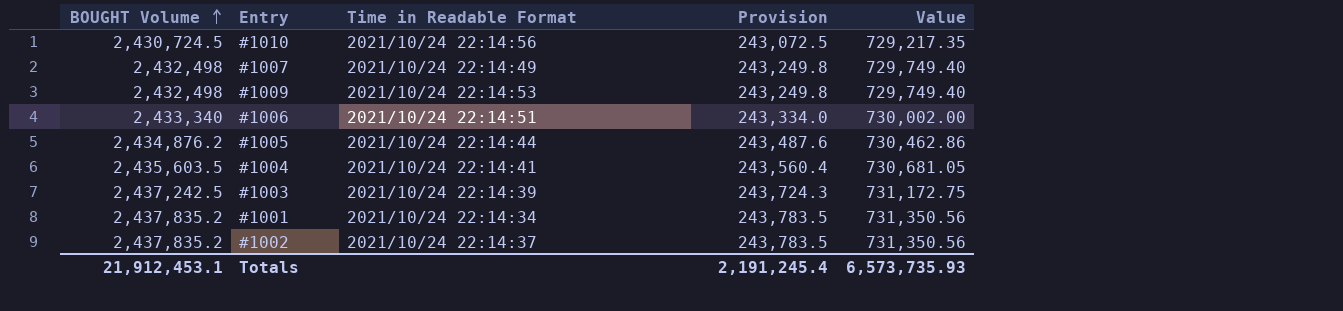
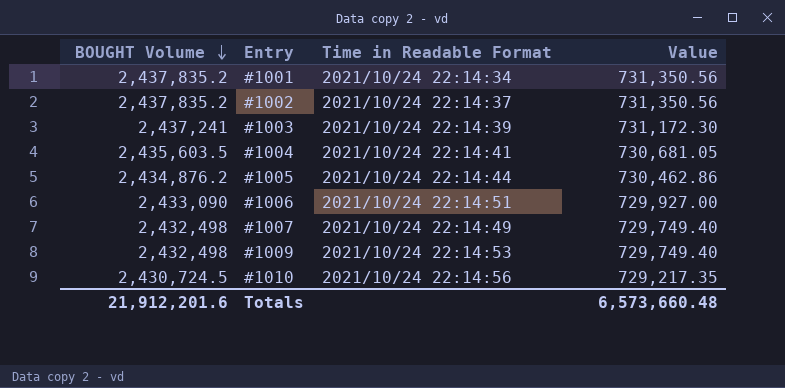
row order: BOUGHT Volume ascending -> BOUGHT Volume descending
column Provision | formula: [BOUGHT Volume] * 0.1 -> none
#1003 | BOUGHT Volume: 2,437,242.5 -> 2,437,241
#1003 | Value: 731,172.75 -> 731,172.30
#1006 | BOUGHT Volume: 2,433,340 -> 2,433,090
#1006 | Value: 730,002.00 -> 729,927.00
Totals | BOUGHT Volume: 21,912,453.1 -> 21,912,201.6
Totals | Value: 6,573,735.93 -> 6,573,660.48

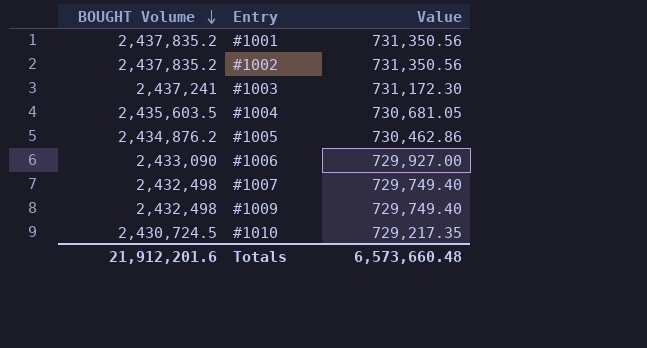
column Time in Readable Format | position: 3 -> none

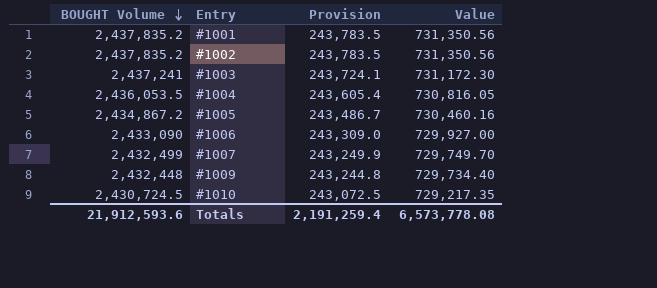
column Provision | formula: none -> [BOUGHT Volume] * 0.1
#1004 | BOUGHT Volume: 2,435,603.5 -> 2,436,053.5
#1004 | Value: 730,681.05 -> 730,816.05
#1005 | BOUGHT Volume: 2,434,876.2 -> 2,434,867.2
#1005 | Value: 730,462.86 -> 730,460.16
#1007 | BOUGHT Volume: 2,432,498 -> 2,432,499
#1007 | Value: 729,749.40 -> 729,749.70
#1009 | BOUGHT Volume: 2,432,498 -> 2,432,448
#1009 | Value: 729,749.40 -> 729,734.40
Totals | BOUGHT Volume: 21,912,201.6 -> 21,912,593.6
Totals | Value: 6,573,660.48 -> 6,573,778.08

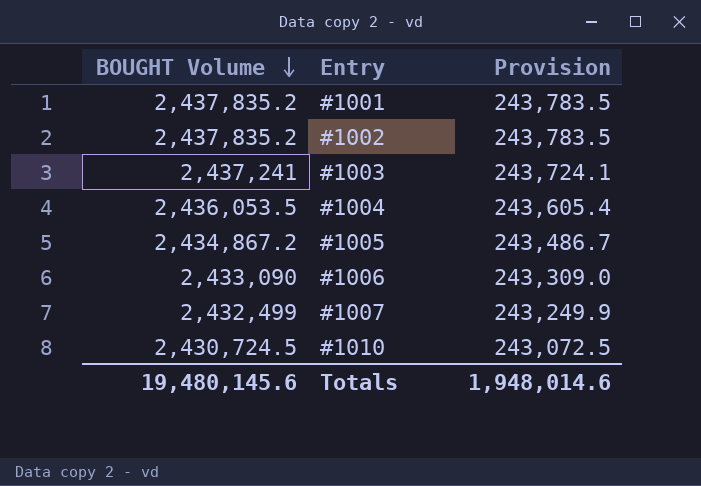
column Value | formula: [BOUGHT Volume] * 0.3 -> none
row #1009: 2,432,448 | 243,244.8 | 729,734.40 -> none
Totals | BOUGHT Volume: 21,912,593.6 -> 19,480,145.6
Totals | Provision: 2,191,259.4 -> 1,948,014.6

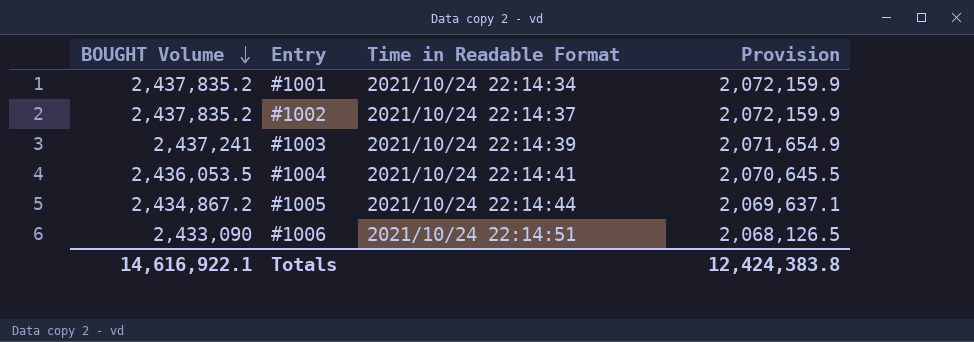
column Time in Readable Format | position: none -> 3
column Provision | formula: [BOUGHT Volume] * 0.1 -> [BOUGHT Volume] * 0.85
row #1007: 2,432,499 | 243,249.9 -> none
row #1010: 2,430,724.5 | 243,072.5 -> none
Totals | BOUGHT Volume: 19,480,145.6 -> 14,616,922.1
Totals | Provision: 1,948,014.6 -> 12,424,383.8

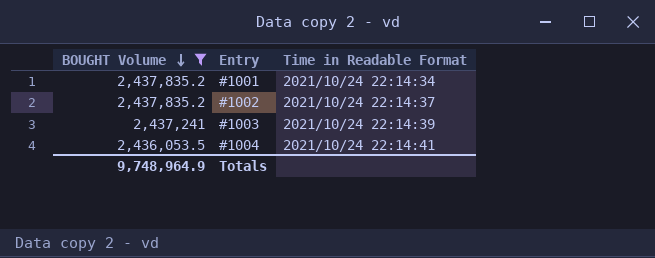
filter: none -> BOUGHT Volume >= 2,436,053.5
column Provision | formula: [BOUGHT Volume] * 0.85 -> none
Totals | BOUGHT Volume: 14,616,922.1 -> 9,748,964.9

